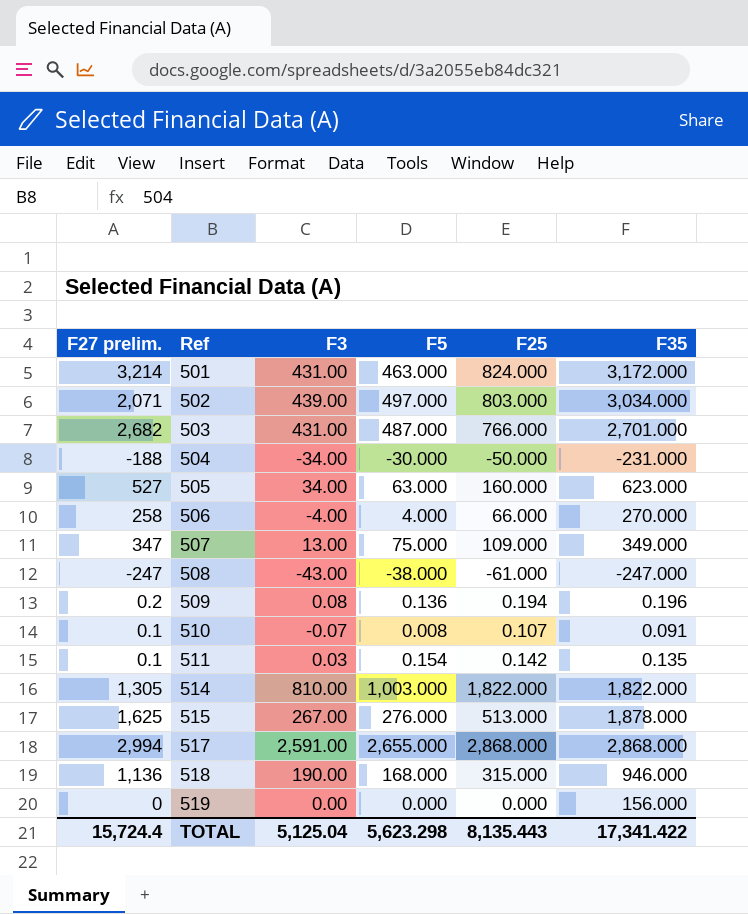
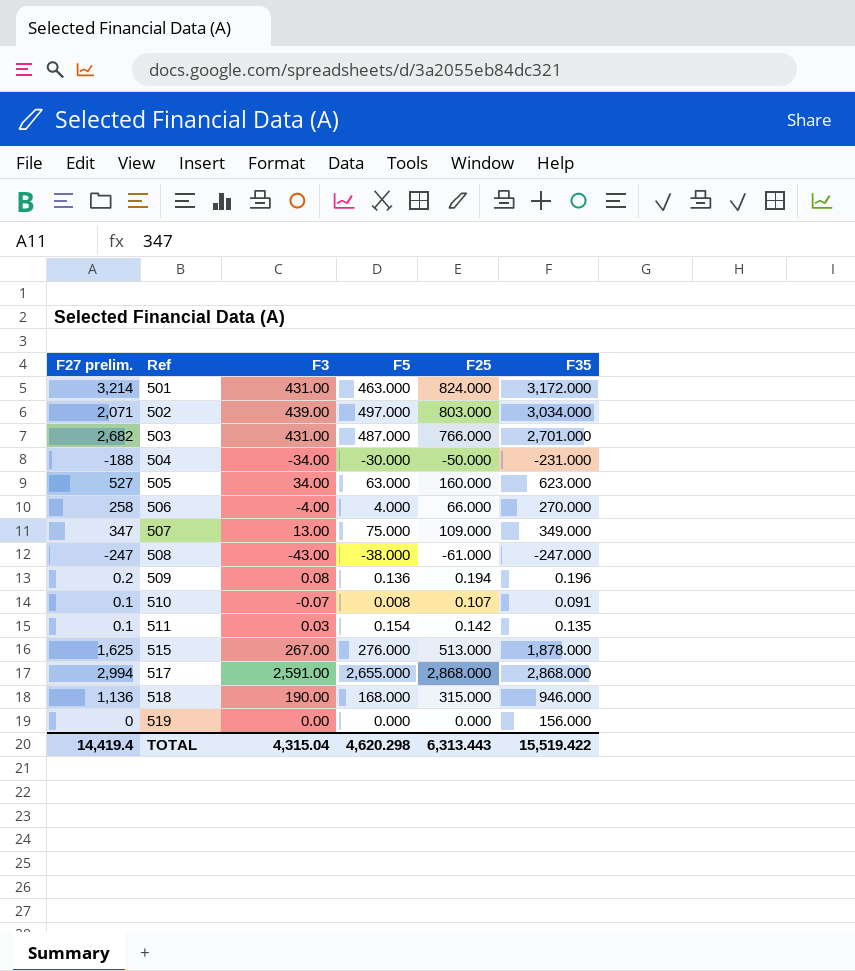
row 514: 1,305 | 810.00 | 1,003.000 | 1,822.000 | 1,822.000 -> none
TOTAL | F27 prelim.: 15,724.4 -> 14,419.4
TOTAL | F3: 5,125.04 -> 4,315.04
TOTAL | F5: 5,623.298 -> 4,620.298
TOTAL | F25: 8,135.443 -> 6,313.443
TOTAL | F35: 17,341.422 -> 15,519.422

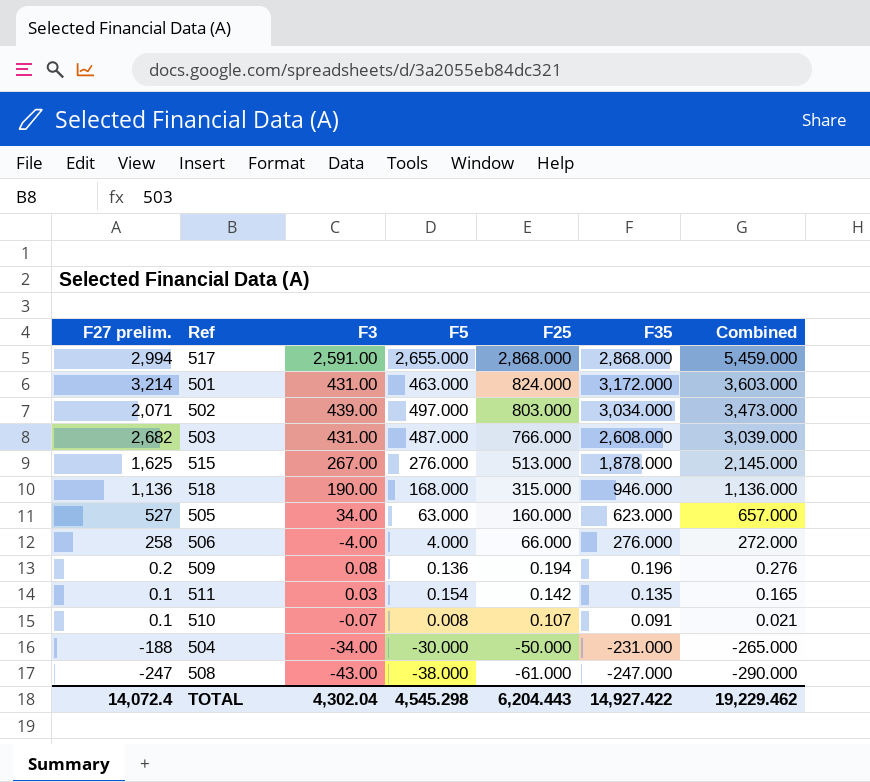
row order: Ref ascending -> F25 descending
column Combined | formula: none -> [F3] + [F35]
row 507: 347 | 13.00 | 75.000 | 109.000 | 349.000 -> none
row 519: 0 | 0.00 | 0.000 | 0.000 | 156.000 -> none
503 | F35: 2,701.000 -> 2,608.000
506 | F35: 270.000 -> 276.000
TOTAL | F27 prelim.: 14,419.4 -> 14,072.4
TOTAL | F3: 4,315.04 -> 4,302.04
TOTAL | F5: 4,620.298 -> 4,545.298
TOTAL | F25: 6,313.443 -> 6,204.443
TOTAL | F35: 15,519.422 -> 14,927.422

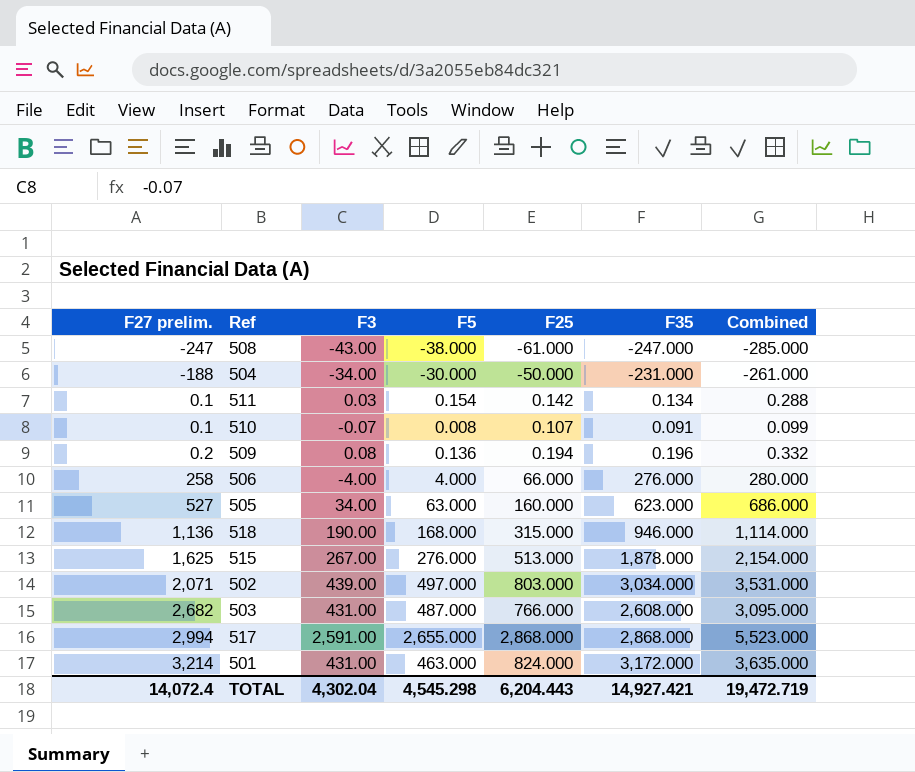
row order: F25 descending -> F27 prelim. ascending
column Combined | formula: [F3] + [F35] -> [F5] + [F35]
511 | F35: 0.135 -> 0.134
TOTAL | F35: 14,927.422 -> 14,927.421
TOTAL | Combined: 19,229.462 -> 19,472.719

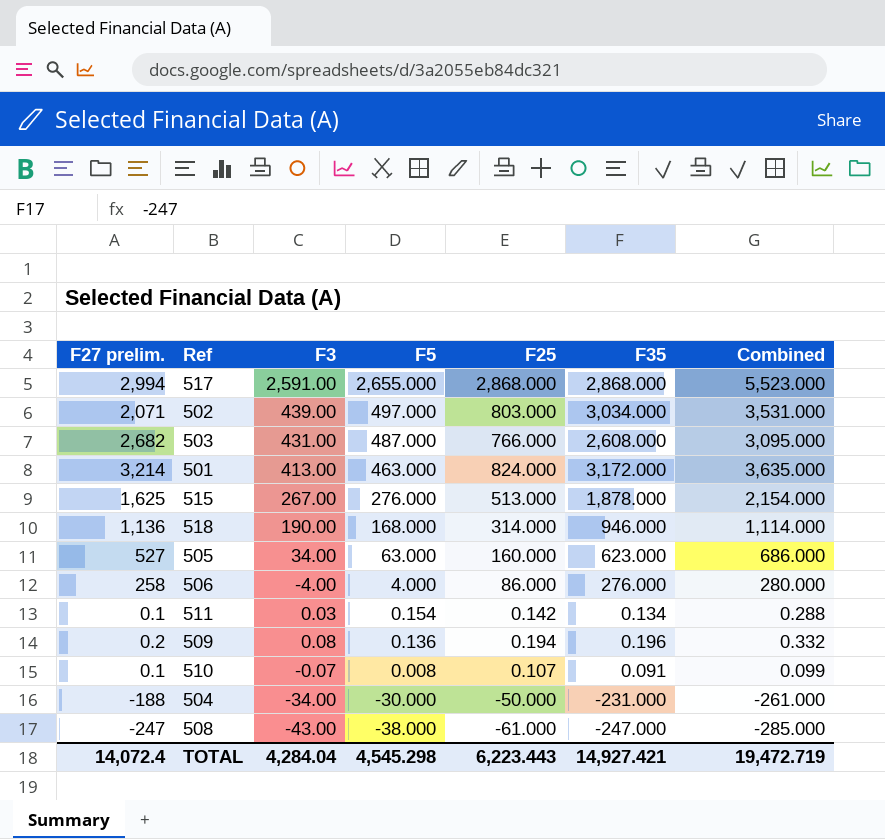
row order: F27 prelim. ascending -> F5 descending
501 | F3: 431.00 -> 413.00
518 | F25: 315.000 -> 314.000
506 | F25: 66.000 -> 86.000
TOTAL | F3: 4,302.04 -> 4,284.04
TOTAL | F25: 6,204.443 -> 6,223.443

